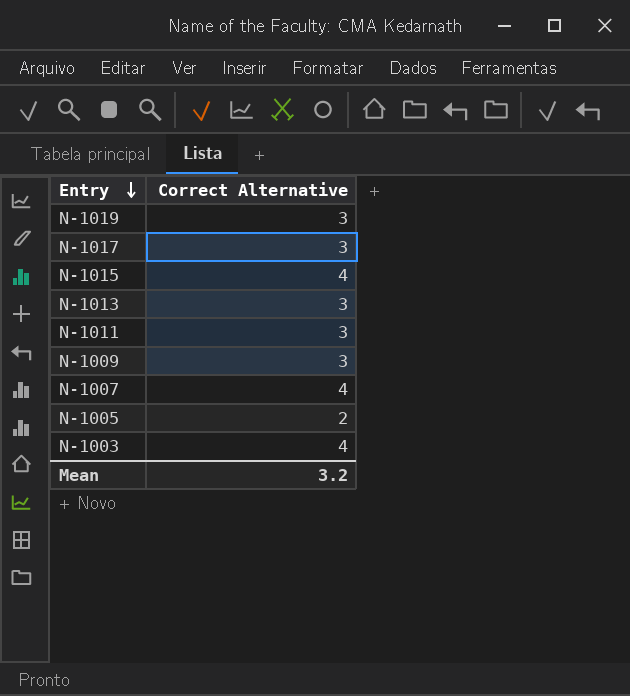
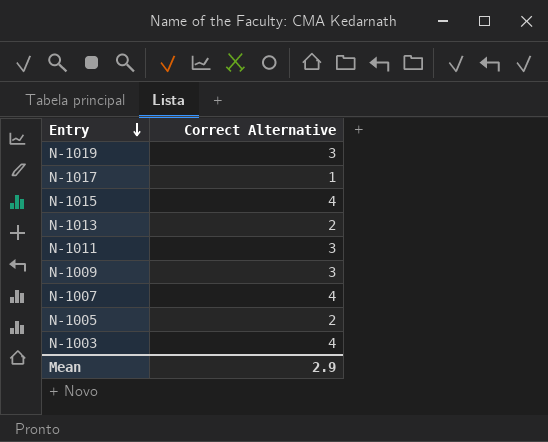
N-1017 | Correct Alternative: 3 -> 1
N-1013 | Correct Alternative: 3 -> 2
Mean | Correct Alternative: 3.2 -> 2.9

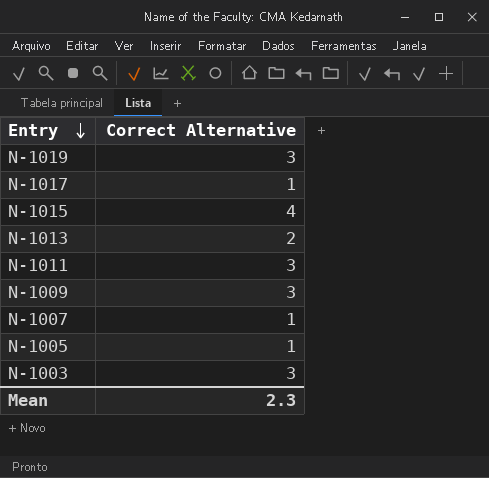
N-1007 | Correct Alternative: 4 -> 1
N-1005 | Correct Alternative: 2 -> 1
N-1003 | Correct Alternative: 4 -> 3
Mean | Correct Alternative: 2.9 -> 2.3

